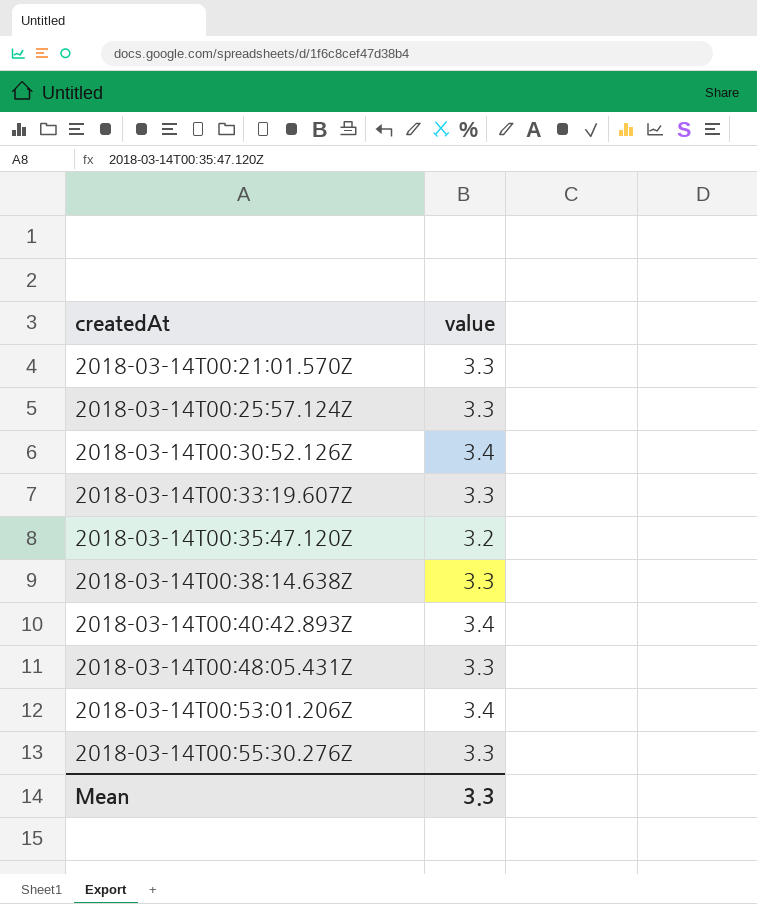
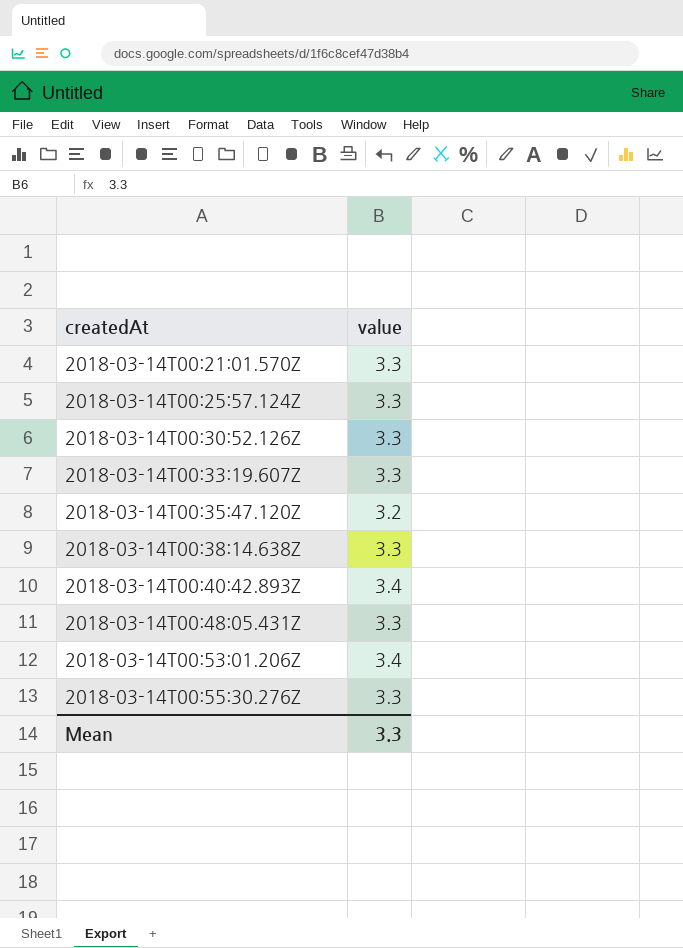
2018-03-14T00:30:52.126Z | value: 3.4 -> 3.3

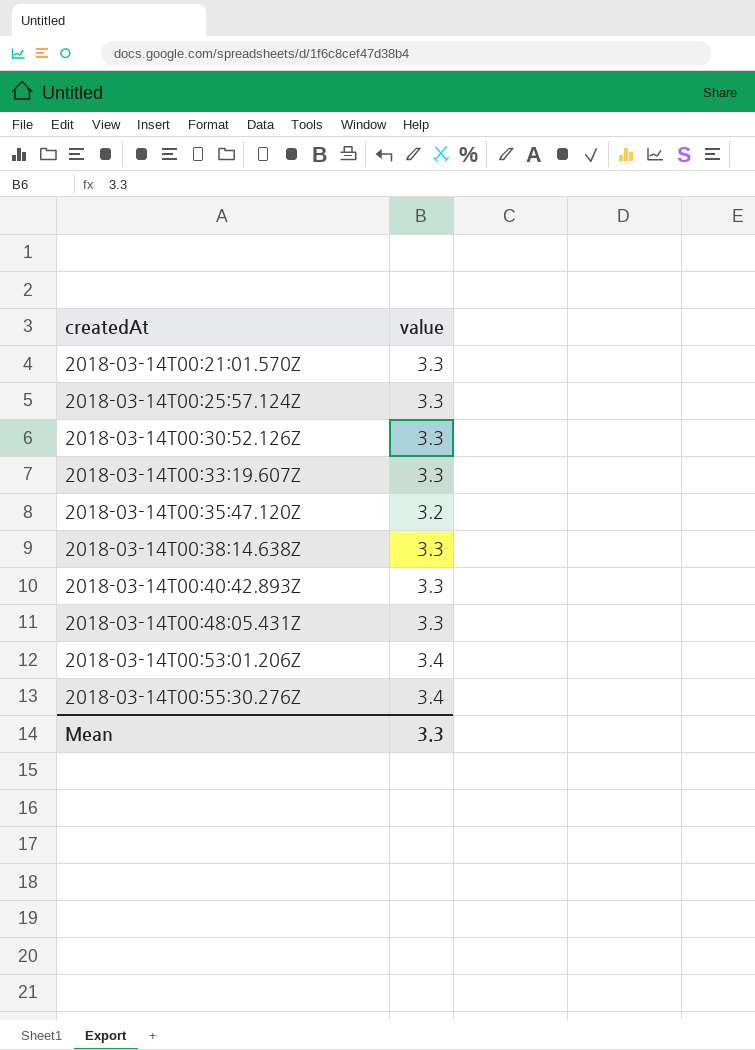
2018-03-14T00:40:42.893Z | value: 3.4 -> 3.3
2018-03-14T00:55:30.276Z | value: 3.3 -> 3.4

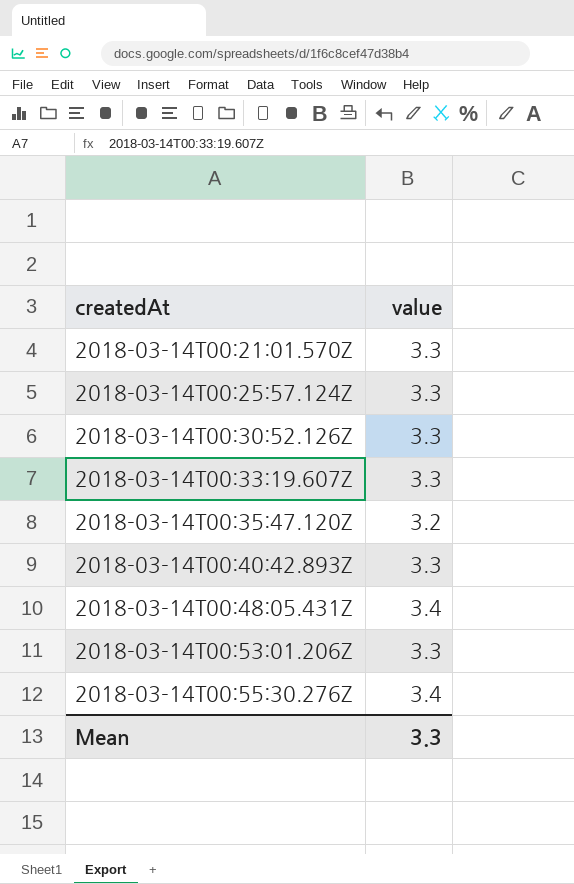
row 2018-03-14T00:38:14.638Z: 3.3 -> none
2018-03-14T00:48:05.431Z | value: 3.3 -> 3.4
2018-03-14T00:53:01.206Z | value: 3.4 -> 3.3

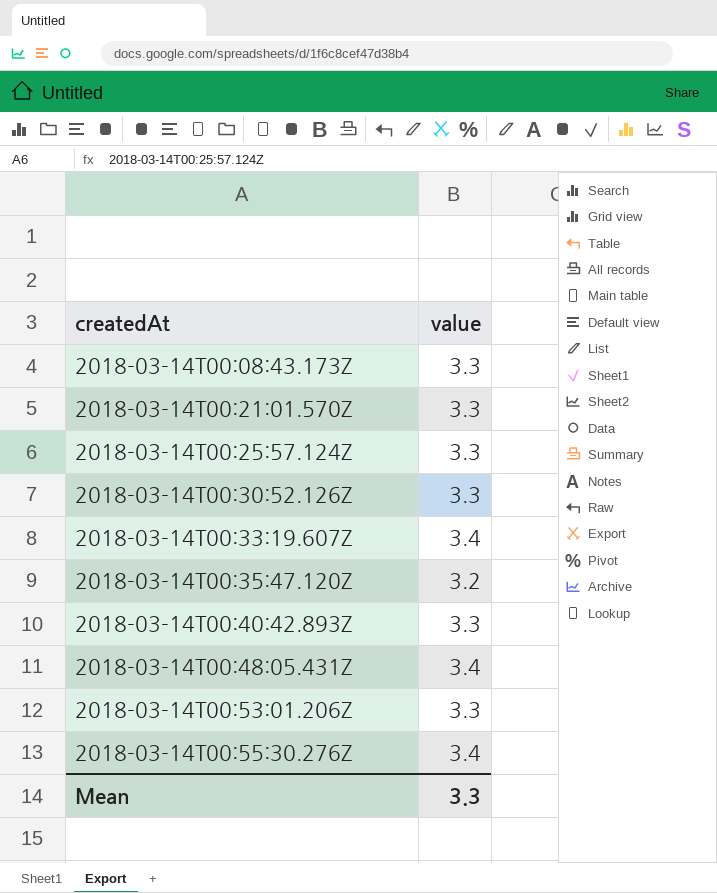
row 2018-03-14T00:08:43.173Z: none -> 3.3
2018-03-14T00:33:19.607Z | value: 3.3 -> 3.4

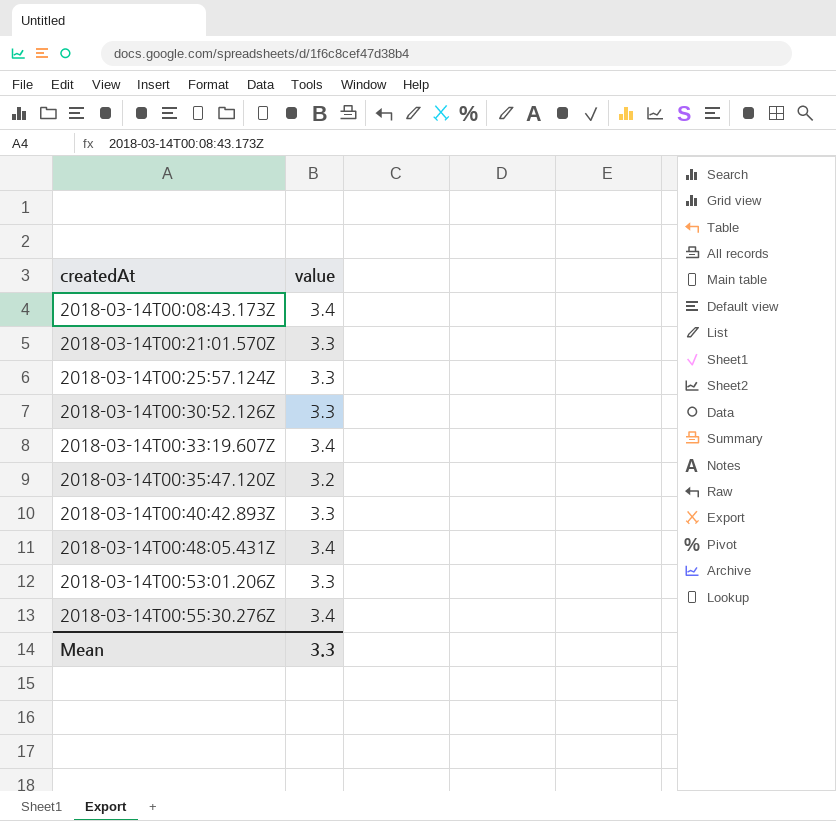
2018-03-14T00:08:43.173Z | value: 3.3 -> 3.4

